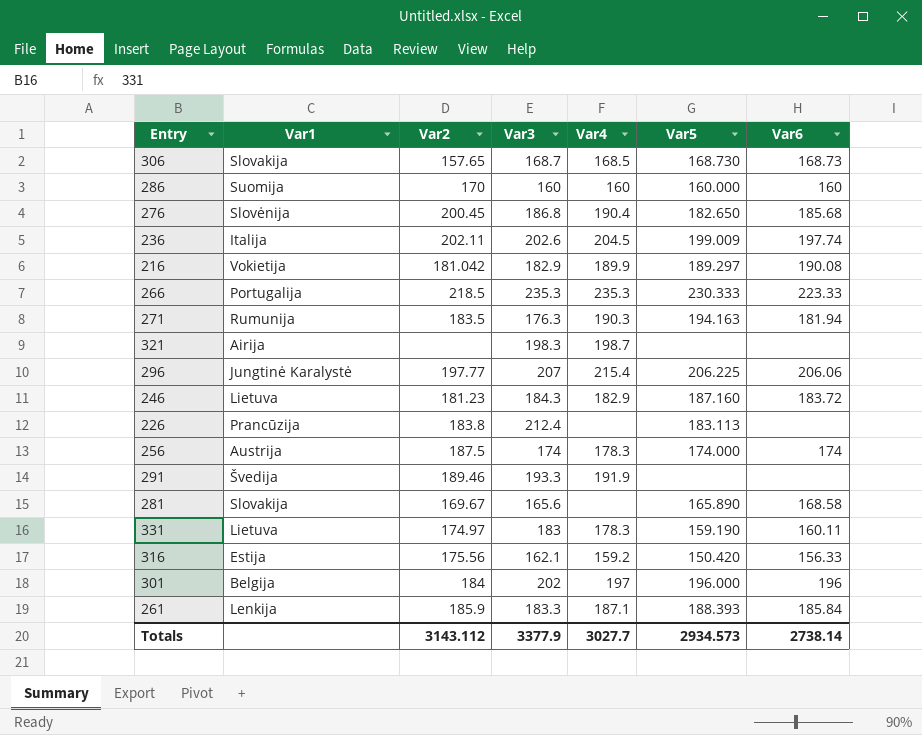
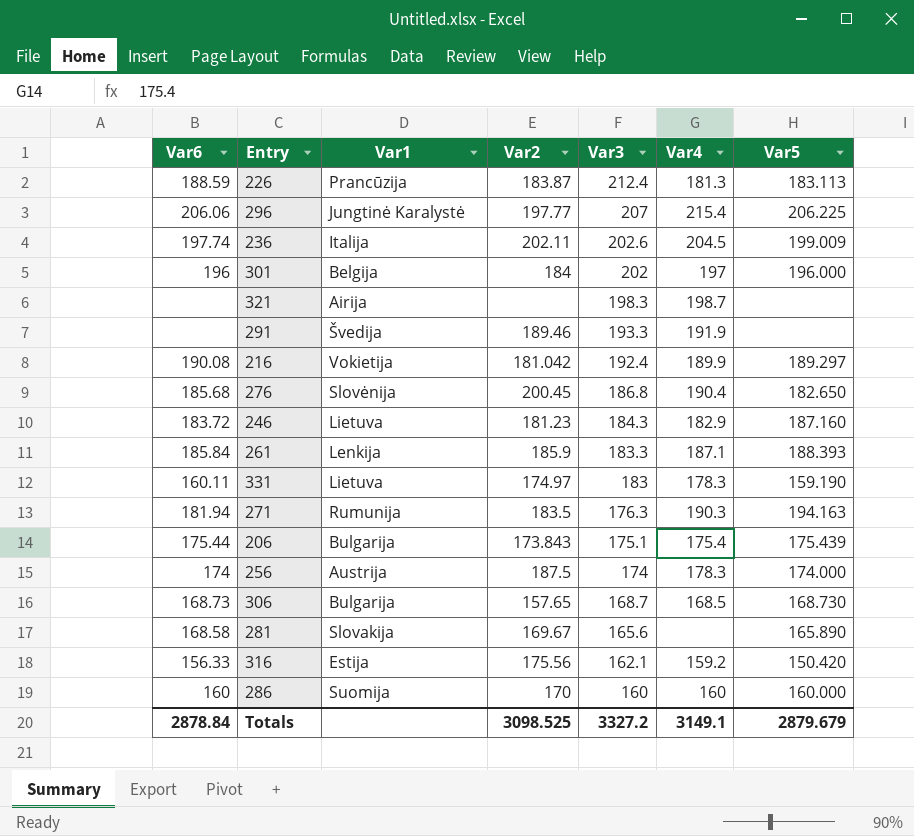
row order: none -> Var3 descending
column Var6 | position: 7 -> 1
row 266: Portugalija | 218.5 | 235.3 | 235.3 | 230.333 | 223.33 -> none
226 | Var6: none -> 188.59
226 | Var2: 183.8 -> 183.87
226 | Var4: none -> 181.3
216 | Var3: 182.9 -> 192.4
row 206: none -> 175.44 | Bulgarija | 173.843 | 175.1 | 175.4 | 175.439
306 | Var1: Slovakija -> Bulgarija
Totals | Var6: 2738.14 -> 2878.84
Totals | Var2: 3143.112 -> 3098.525
Totals | Var3: 3377.9 -> 3327.2
Totals | Var4: 3027.7 -> 3149.1
Totals | Var5: 2934.573 -> 2879.679

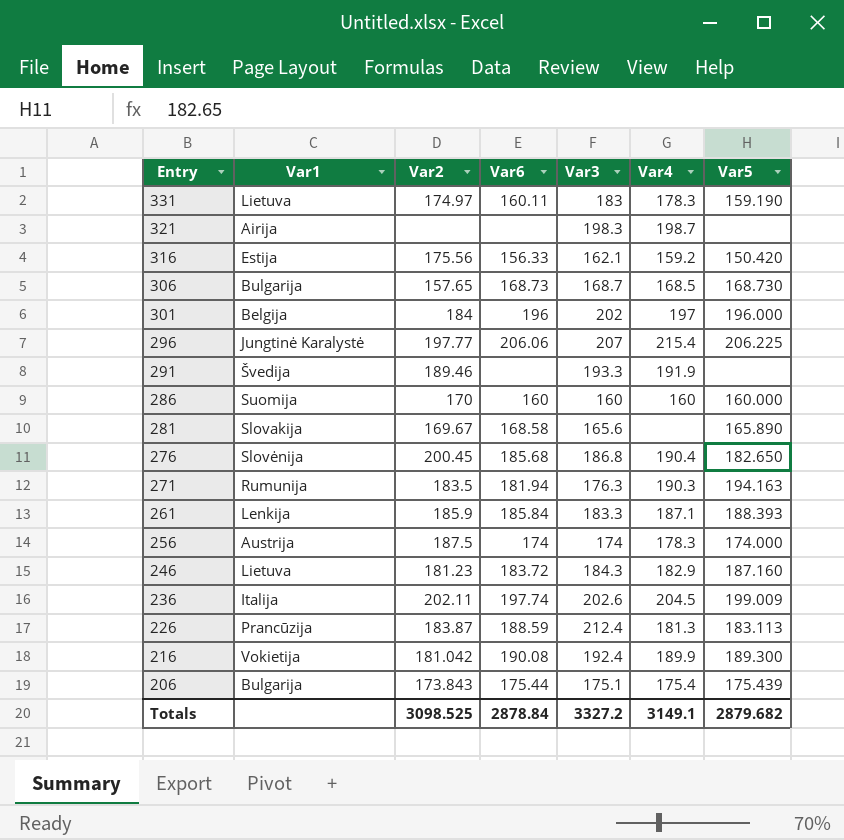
row order: Var3 descending -> Entry descending
column Var6 | position: 1 -> 4
216 | Var5: 189.297 -> 189.300
Totals | Var5: 2879.679 -> 2879.682

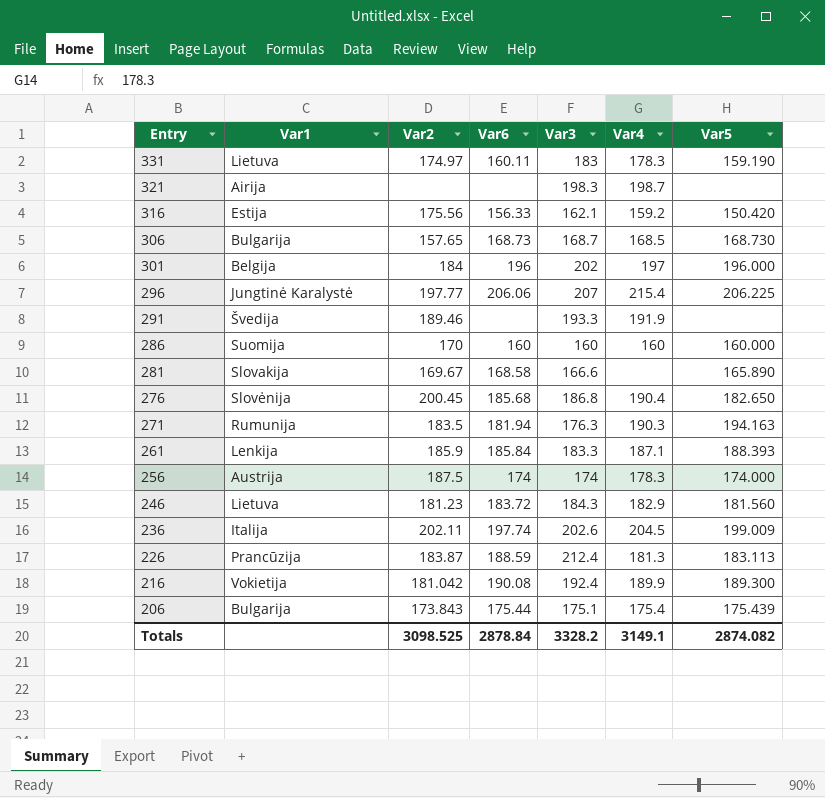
281 | Var3: 165.6 -> 166.6
246 | Var5: 187.160 -> 181.560
Totals | Var3: 3327.2 -> 3328.2
Totals | Var5: 2879.682 -> 2874.082

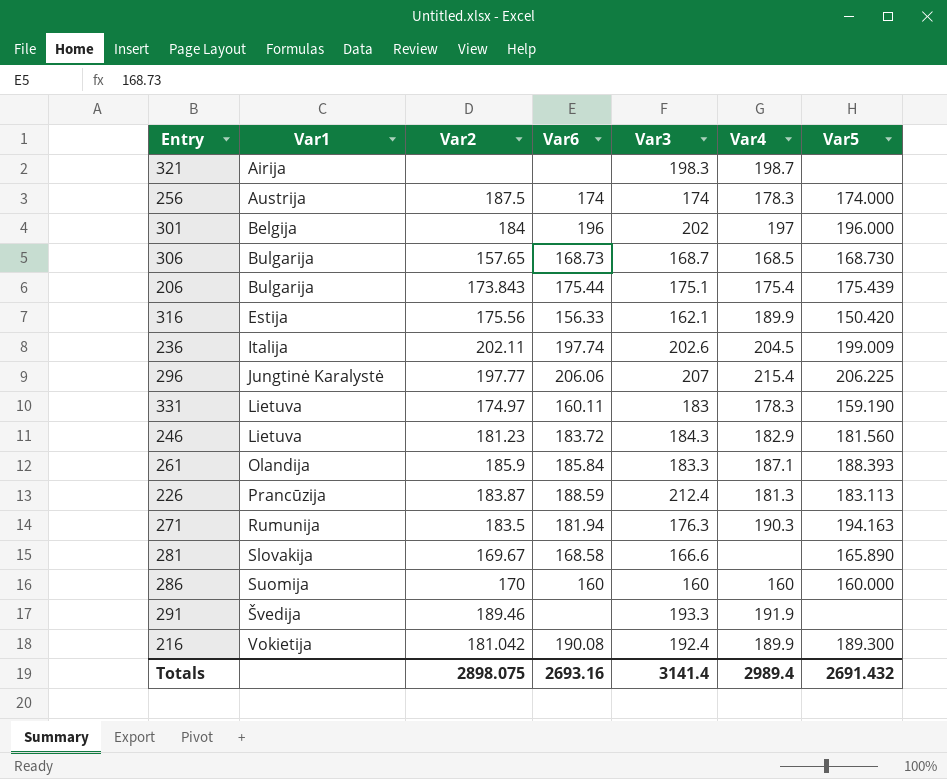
row order: Entry descending -> Var1 ascending
row 276: Slovėnija | 200.45 | 185.68 | 186.8 | 190.4 | 182.650 -> none
316 | Var4: 159.2 -> 189.9
261 | Var1: Lenkija -> Olandija
Totals | Var2: 3098.525 -> 2898.075
Totals | Var6: 2878.84 -> 2693.16
Totals | Var3: 3328.2 -> 3141.4
Totals | Var4: 3149.1 -> 2989.4
Totals | Var5: 2874.082 -> 2691.432

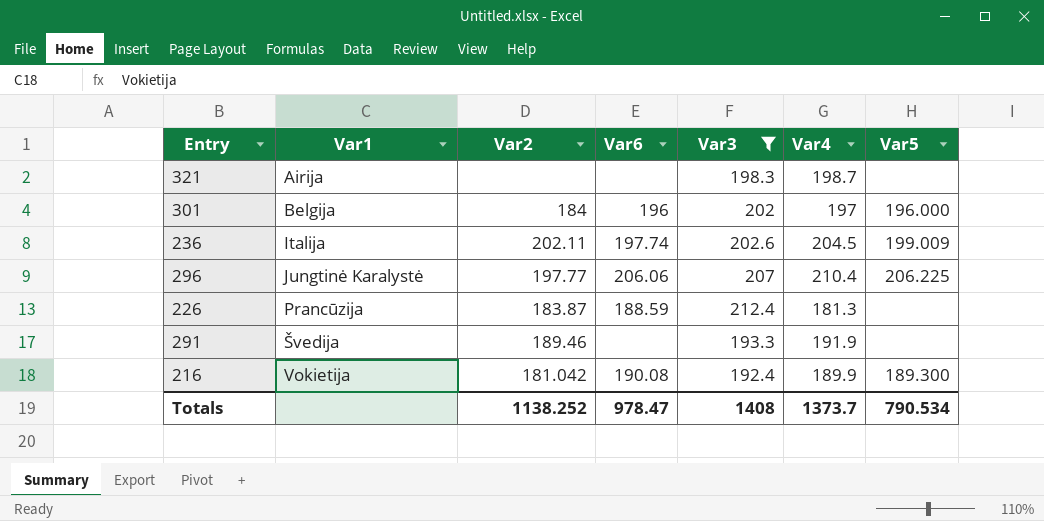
filter: none -> Var3 >= 192.4
296 | Var4: 215.4 -> 210.4
226 | Var5: 183.113 -> none
Totals | Var2: 2898.075 -> 1138.252
Totals | Var6: 2693.16 -> 978.47
Totals | Var3: 3141.4 -> 1408
Totals | Var4: 2989.4 -> 1373.7
Totals | Var5: 2691.432 -> 790.534

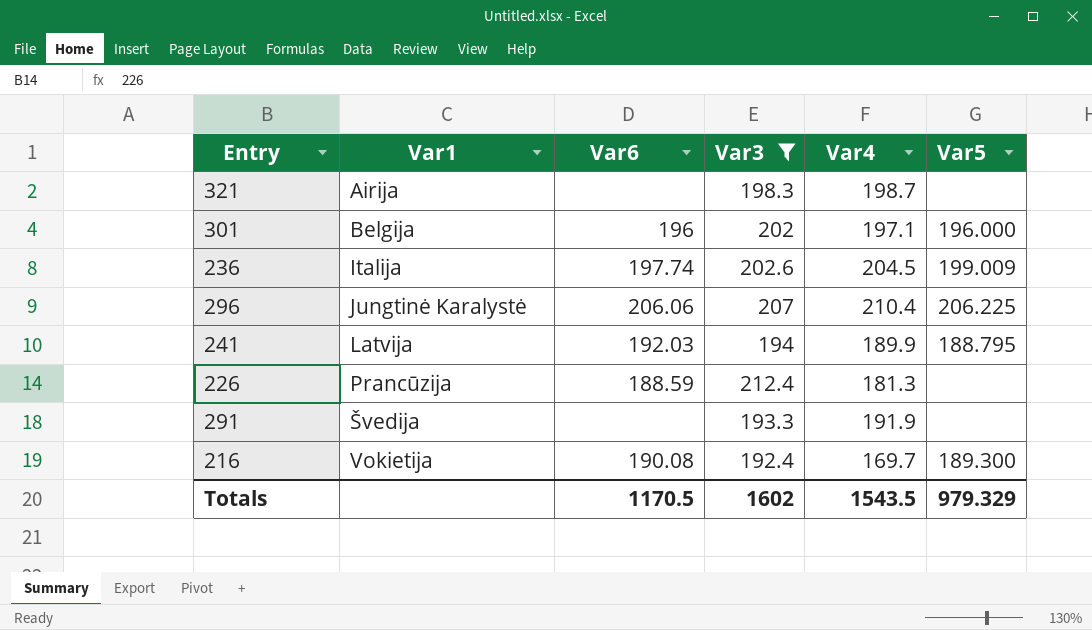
column Var2 | position: 3 -> none
301 | Var4: 197 -> 197.1
row 241: none -> Latvija | 192.03 | 194 | 189.9 | 188.795
216 | Var4: 189.9 -> 169.7
Totals | Var6: 978.47 -> 1170.5
Totals | Var3: 1408 -> 1602
Totals | Var4: 1373.7 -> 1543.5
Totals | Var5: 790.534 -> 979.329

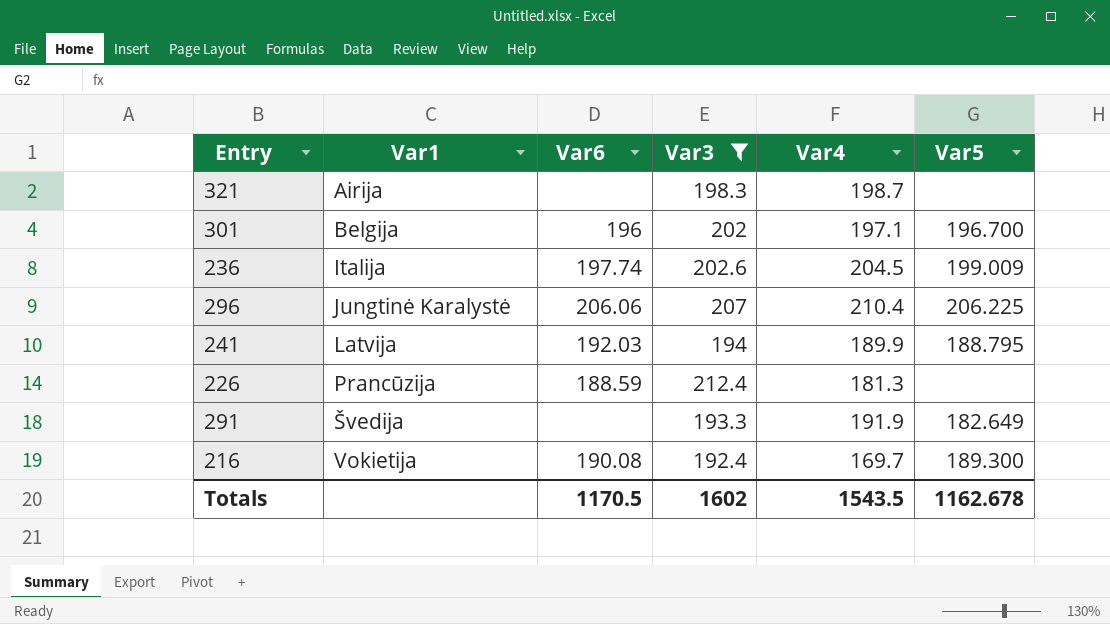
301 | Var5: 196.000 -> 196.700
291 | Var5: none -> 182.649
Totals | Var5: 979.329 -> 1162.678

